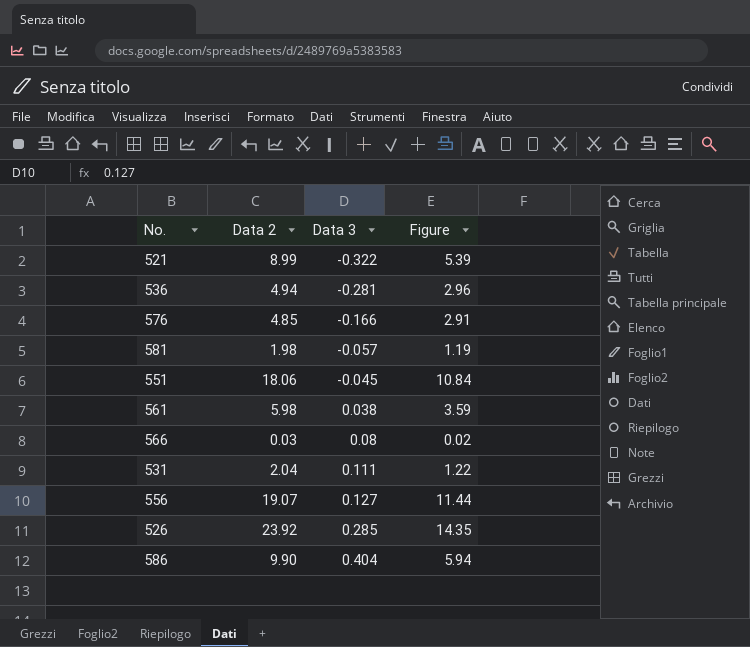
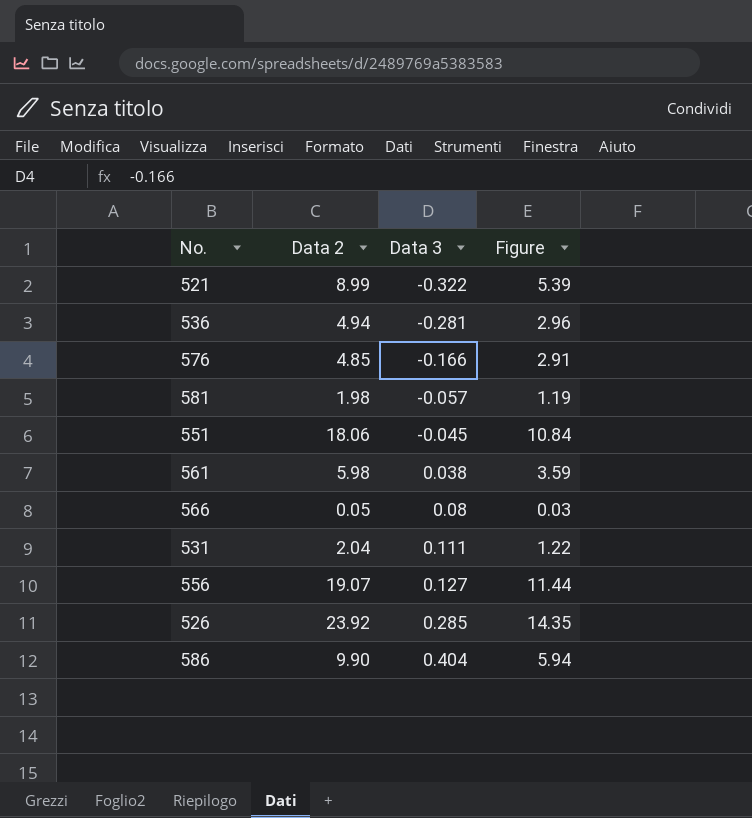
566 | Data 2: 0.03 -> 0.05
566 | Figure: 0.02 -> 0.03

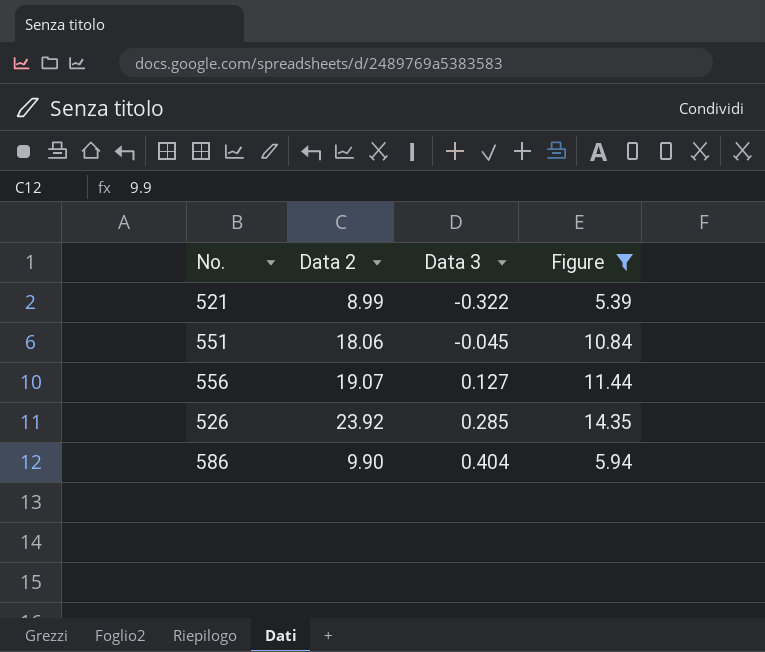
filter: none -> Figure >= 5.39

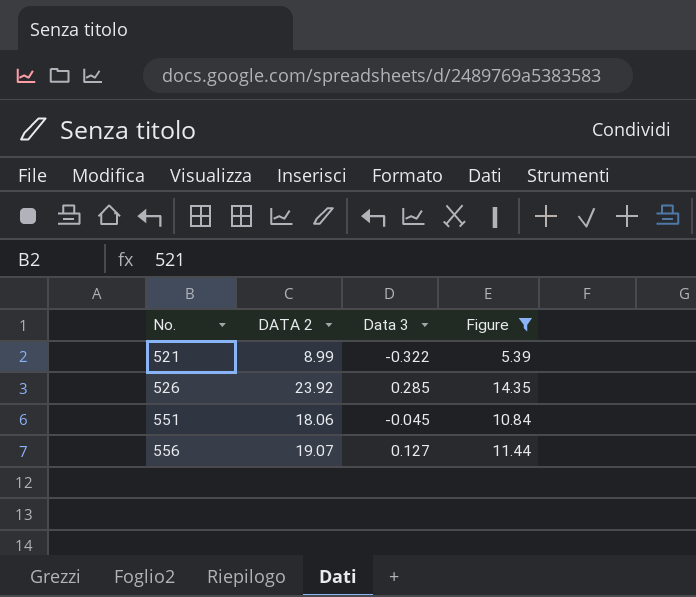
row order: Data 3 ascending -> No. ascending
column name: Data 2 -> DATA 2
row 586: 9.90 | 0.404 | 5.94 -> none

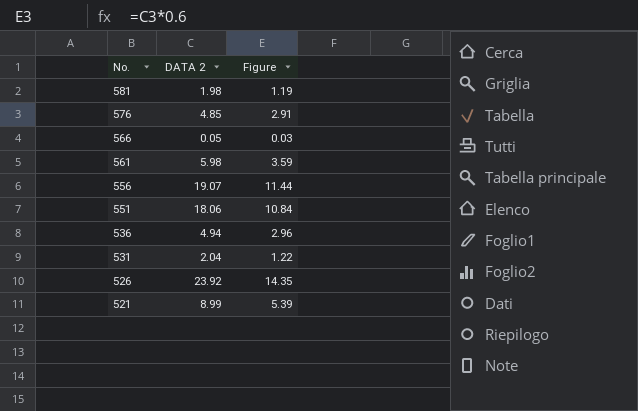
filter: Figure >= 5.39 -> none
row order: No. ascending -> No. descending
column Data 3 | position: 3 -> none

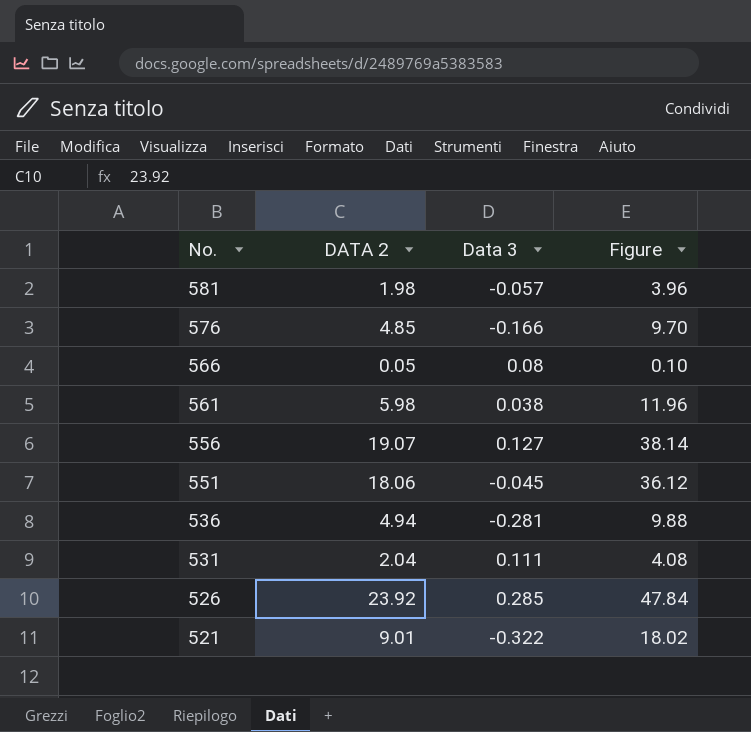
column Data 3 | position: none -> 3
column Figure | formula: [DATA 2] * 0.6 -> [DATA 2] * 2
521 | DATA 2: 8.99 -> 9.01

